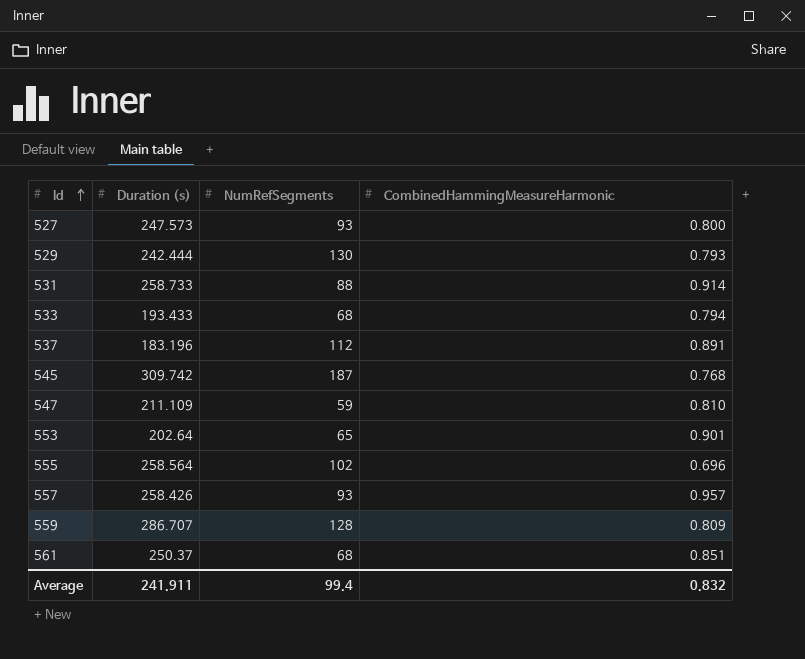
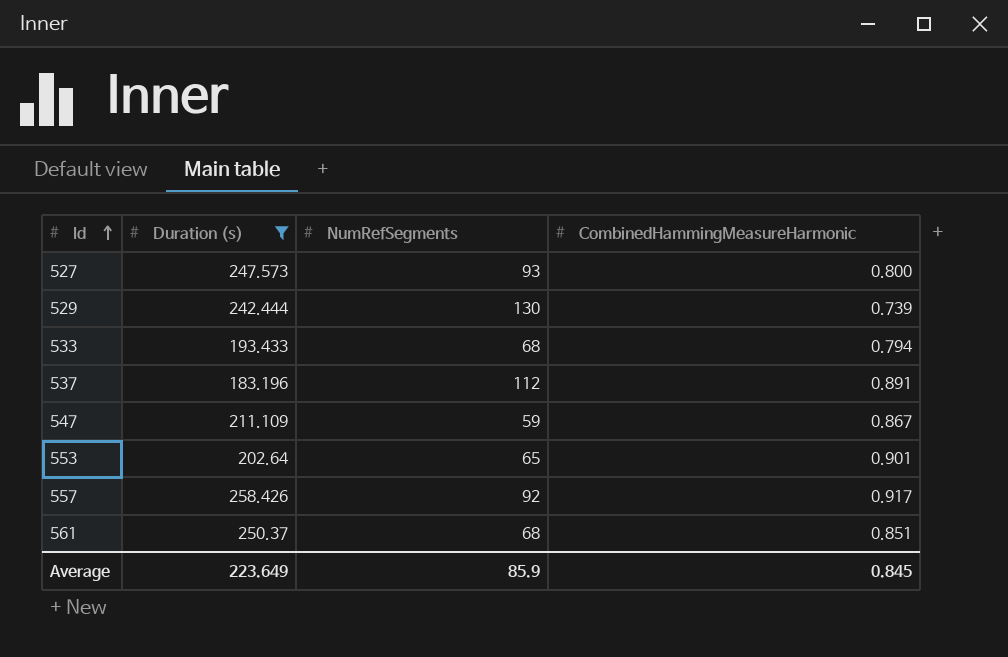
filter: none -> Duration (s) <= 258.426
529 | CombinedHammingMeasureHarmonic: 0.793 -> 0.739
547 | CombinedHammingMeasureHarmonic: 0.810 -> 0.867
557 | NumRefSegments: 93 -> 92
557 | CombinedHammingMeasureHarmonic: 0.957 -> 0.917
Average | Duration (s): 241.911 -> 223.649
Average | NumRefSegments: 99.4 -> 85.9
Average | CombinedHammingMeasureHarmonic: 0.832 -> 0.845

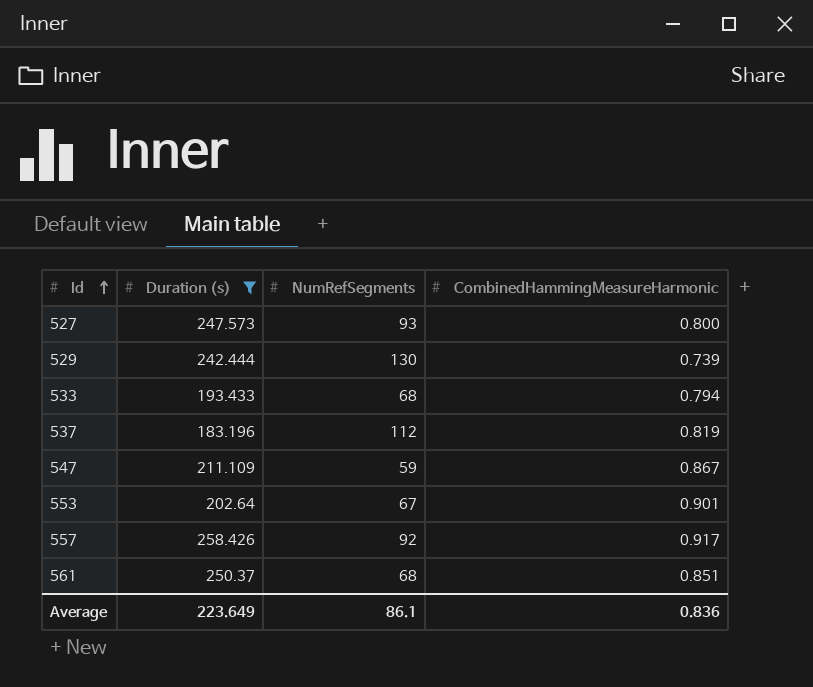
537 | CombinedHammingMeasureHarmonic: 0.891 -> 0.819
553 | NumRefSegments: 65 -> 67
Average | NumRefSegments: 85.9 -> 86.1
Average | CombinedHammingMeasureHarmonic: 0.845 -> 0.836

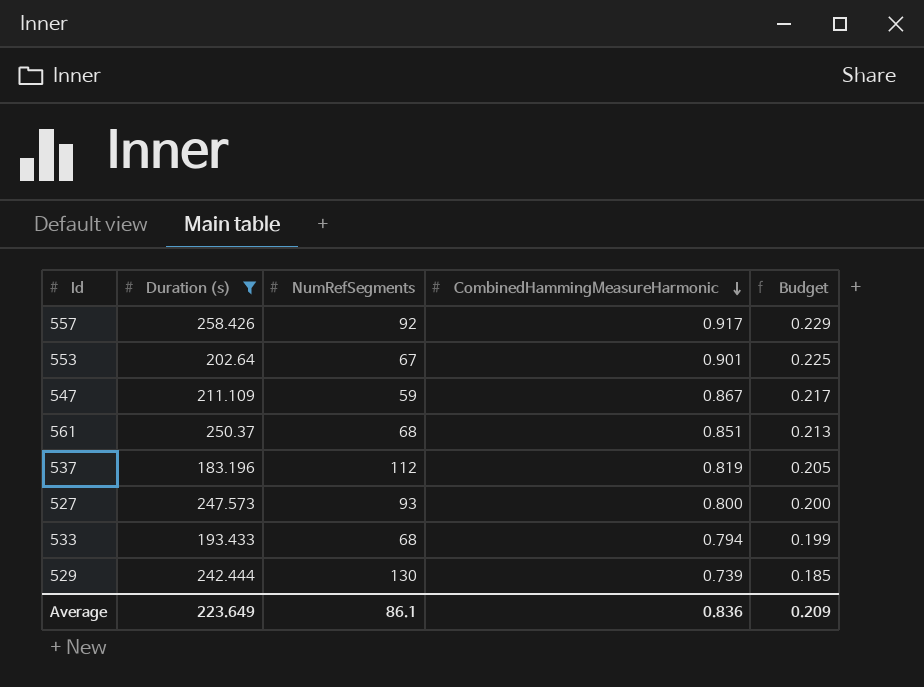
row order: Id ascending -> CombinedHammingMeasureHarmonic descending
column Budget | formula: none -> [CombinedHammingMeasureHarmonic] * 0.25

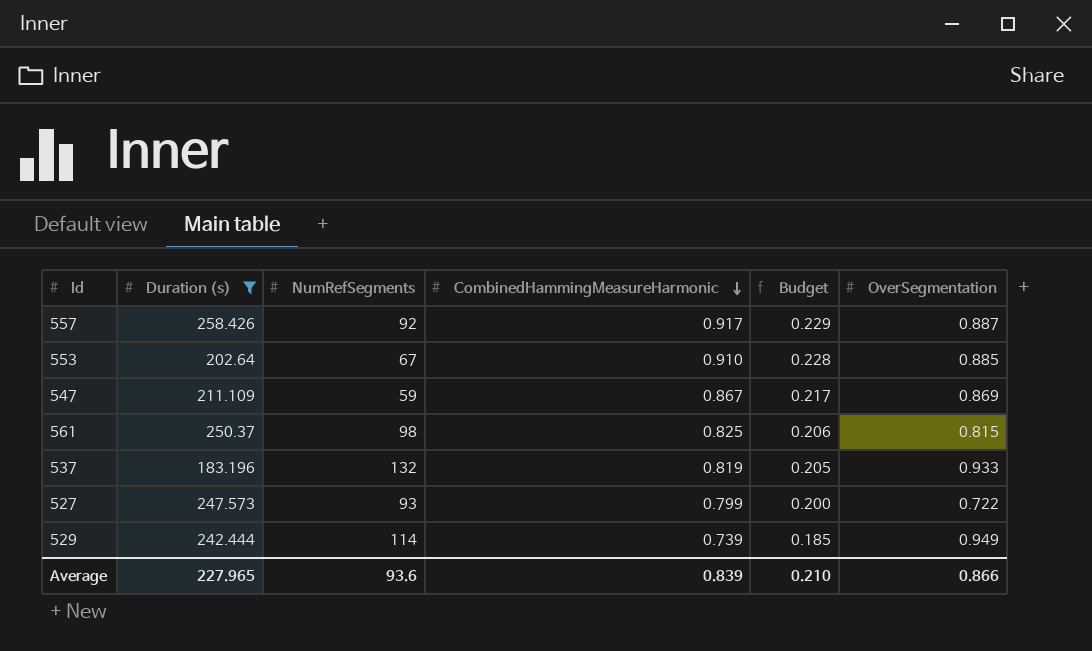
column OverSegmentation | position: none -> 6
row 533: 193.433 | 68 | 0.794 | 0.199 -> none
553 | CombinedHammingMeasureHarmonic: 0.901 -> 0.910
553 | Budget: 0.225 -> 0.228
561 | NumRefSegments: 68 -> 98
561 | CombinedHammingMeasureHarmonic: 0.851 -> 0.825
561 | Budget: 0.213 -> 0.206
537 | NumRefSegments: 112 -> 132
527 | CombinedHammingMeasureHarmonic: 0.800 -> 0.799
529 | NumRefSegments: 130 -> 114
Average | Duration (s): 223.649 -> 227.965
Average | NumRefSegments: 86.1 -> 93.6
Average | CombinedHammingMeasureHarmonic: 0.836 -> 0.839
Average | Budget: 0.209 -> 0.210

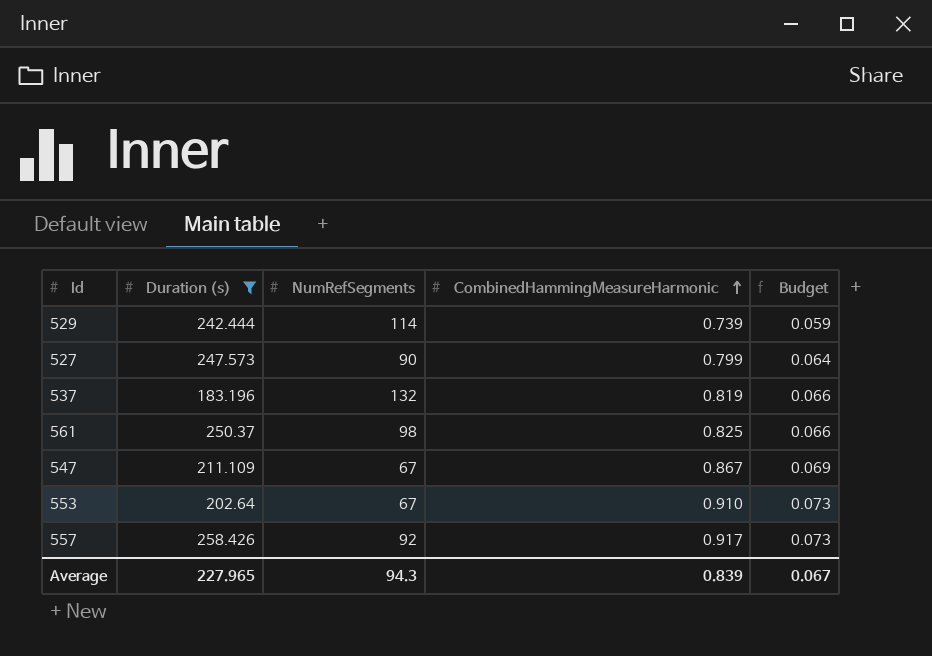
row order: CombinedHammingMeasureHarmonic descending -> CombinedHammingMeasureHarmonic ascending
column OverSegmentation | position: 6 -> none
column Budget | formula: [CombinedHammingMeasureHarmonic] * 0.25 -> [CombinedHammingMeasureHarmonic] * 0.08
527 | NumRefSegments: 93 -> 90
547 | NumRefSegments: 59 -> 67
Average | NumRefSegments: 93.6 -> 94.3
Average | Budget: 0.210 -> 0.067

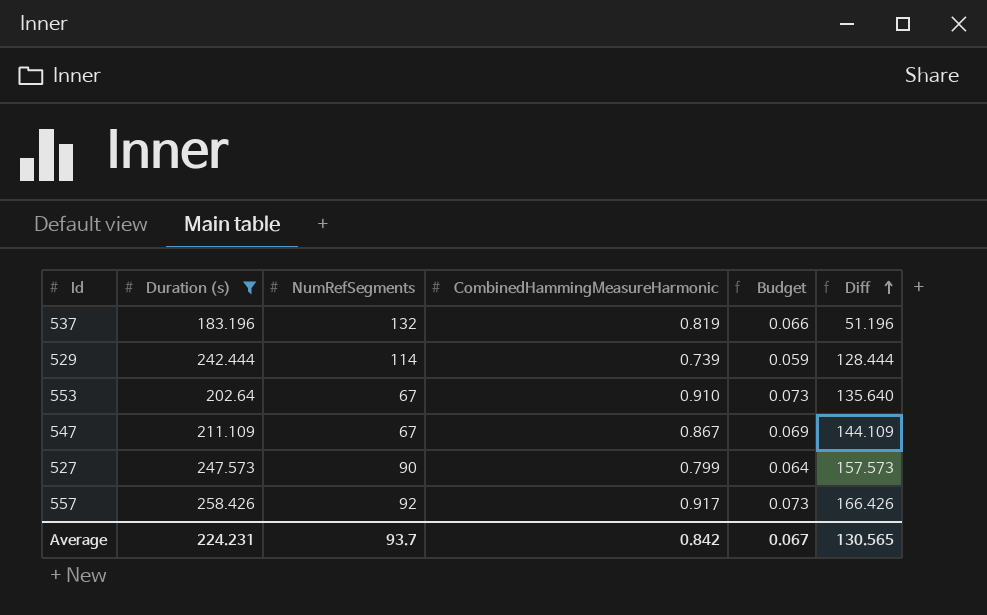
row order: CombinedHammingMeasureHarmonic ascending -> Diff ascending
column Diff | formula: none -> [Duration (s)] - [NumRefSegments]
row 561: 250.37 | 98 | 0.825 | 0.066 -> none
Average | Duration (s): 227.965 -> 224.231
Average | NumRefSegments: 94.3 -> 93.7
Average | CombinedHammingMeasureHarmonic: 0.839 -> 0.842

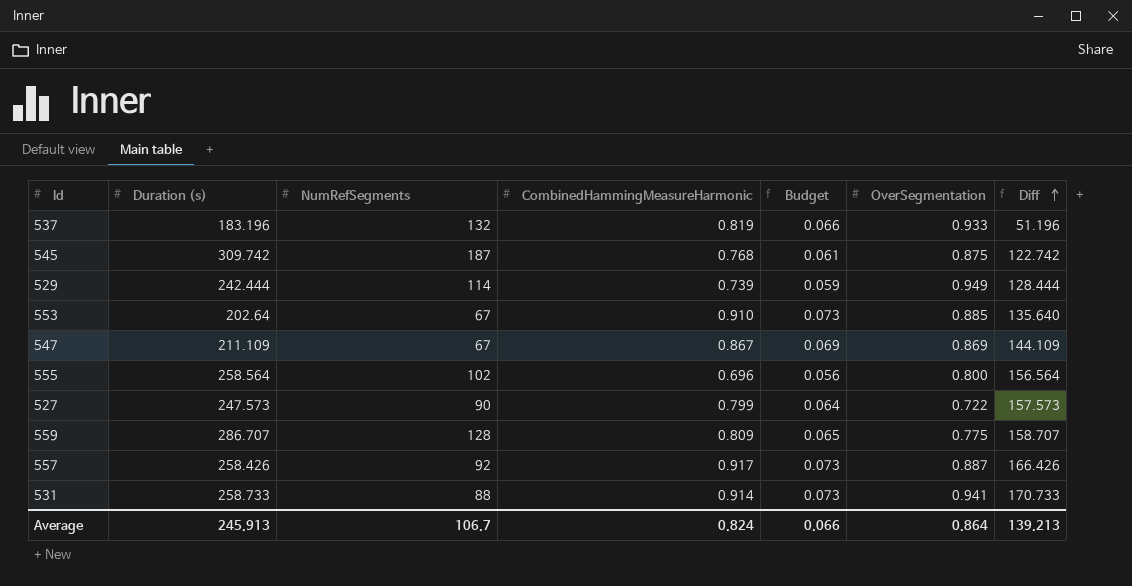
filter: Duration (s) <= 258.426 -> none
column OverSegmentation | position: none -> 6
Average | Duration (s): 224.231 -> 245.913
Average | NumRefSegments: 93.7 -> 106.7
Average | CombinedHammingMeasureHarmonic: 0.842 -> 0.824
Average | Budget: 0.067 -> 0.066
Average | Diff: 130.565 -> 139.213

